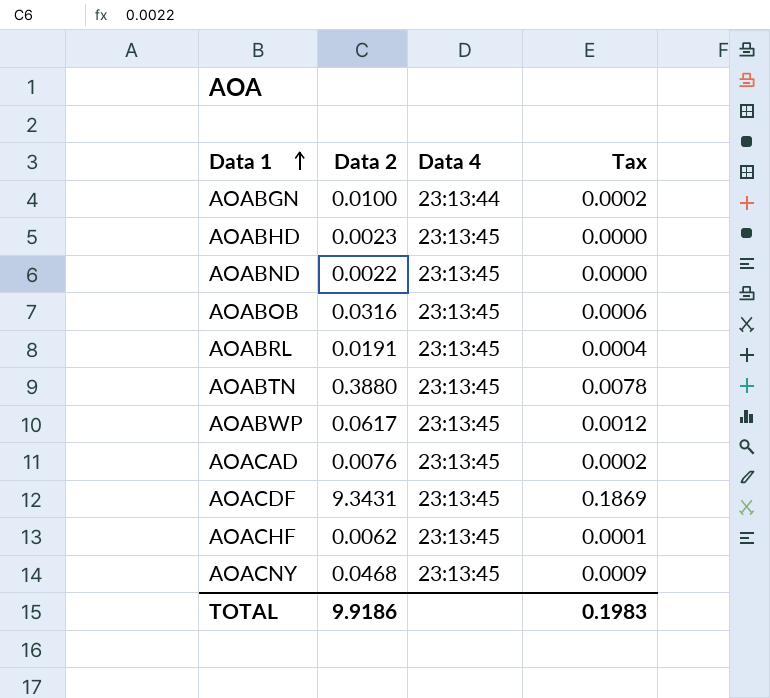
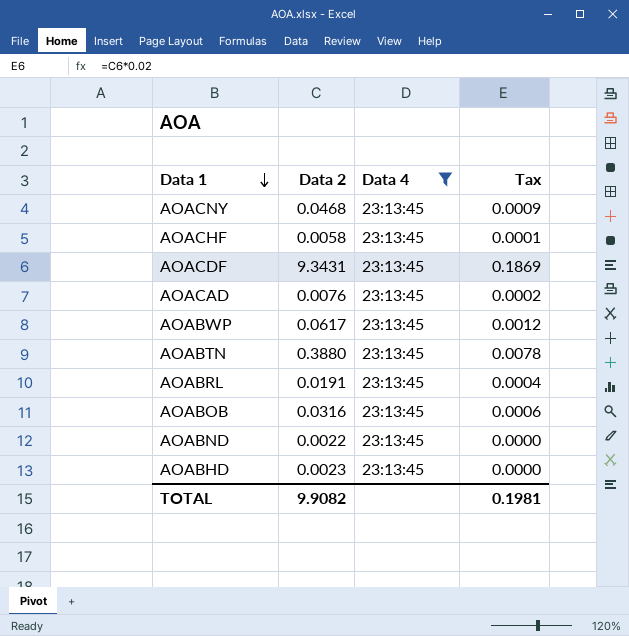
filter: none -> Data 4 = 23:13:45
row order: Data 1 ascending -> Data 1 descending
AOACHF | Data 2: 0.0062 -> 0.0058
TOTAL | Data 2: 9.9186 -> 9.9082
TOTAL | Tax: 0.1983 -> 0.1981

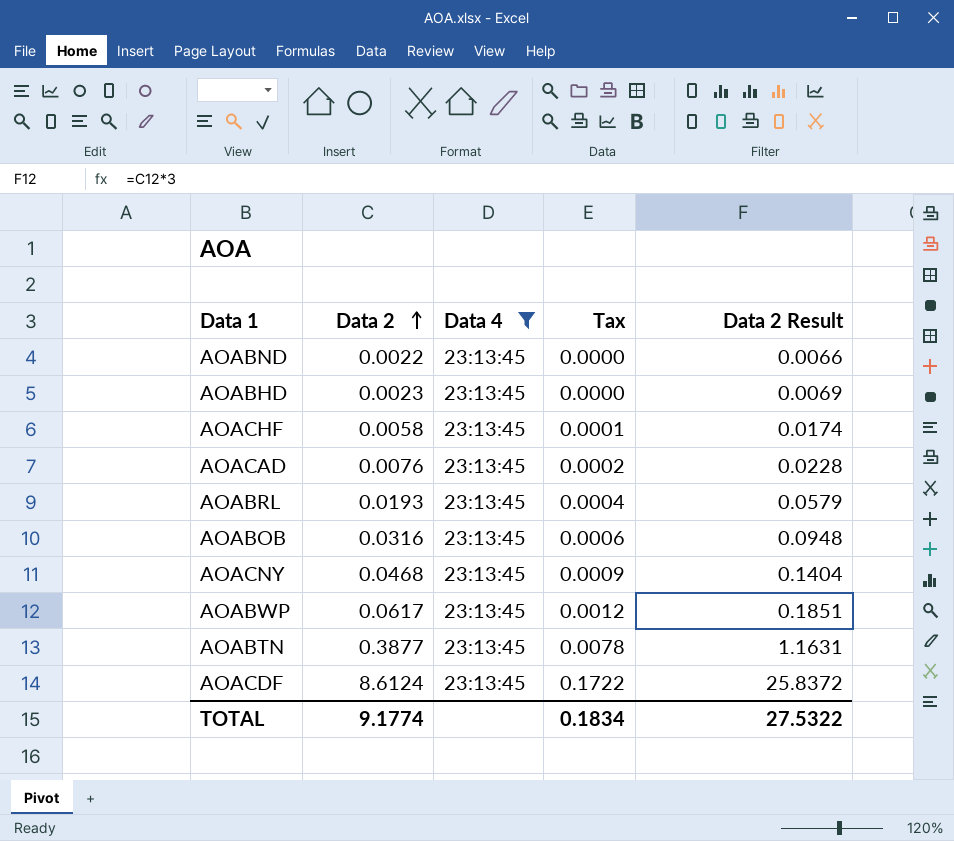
row order: Data 1 descending -> Data 2 ascending
column Data 2 Result | formula: none -> [Data 2] * 3
AOABRL | Data 2: 0.0191 -> 0.0193
AOABTN | Data 2: 0.3880 -> 0.3877
AOACDF | Data 2: 9.3431 -> 8.6124
AOACDF | Tax: 0.1869 -> 0.1722
TOTAL | Data 2: 9.9082 -> 9.1774
TOTAL | Tax: 0.1981 -> 0.1834

